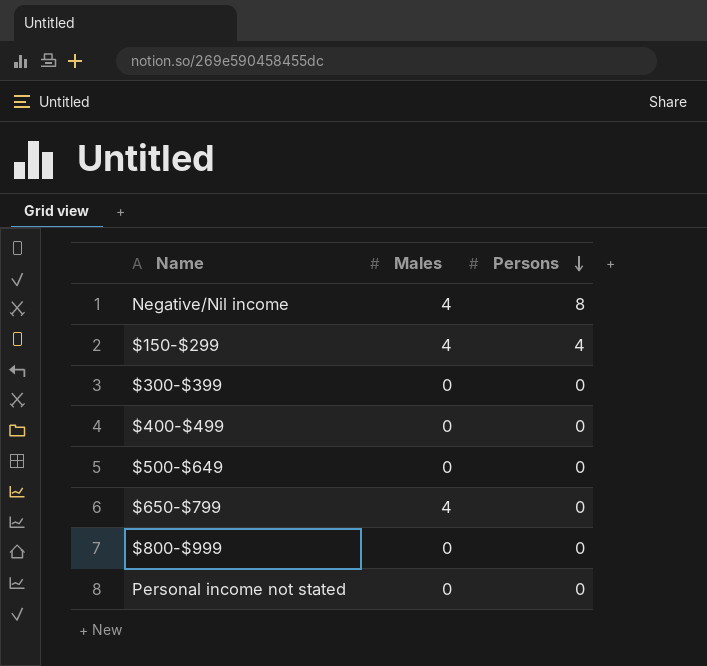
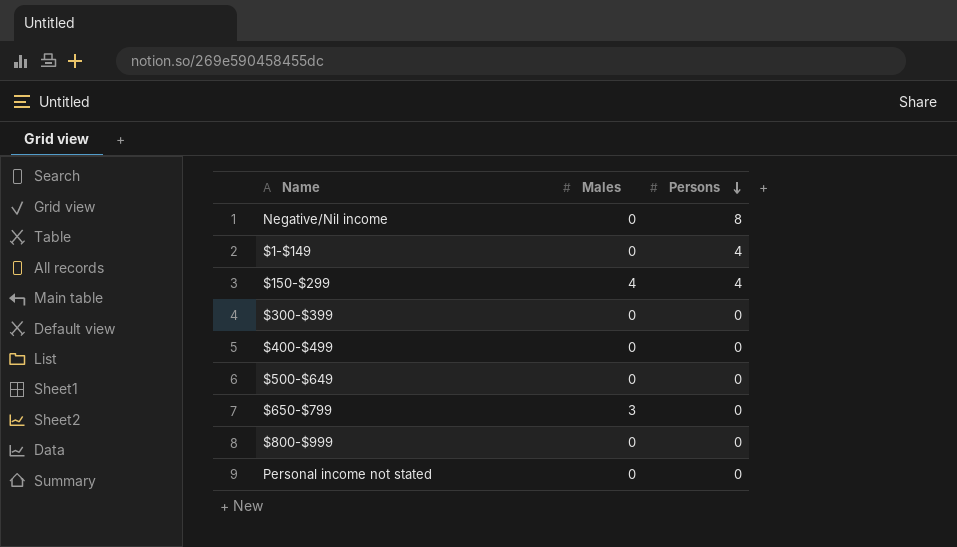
Negative/Nil income | Males: 4 -> 0
row $1-$149: none -> 0 | 4
$650-$799 | Males: 4 -> 3

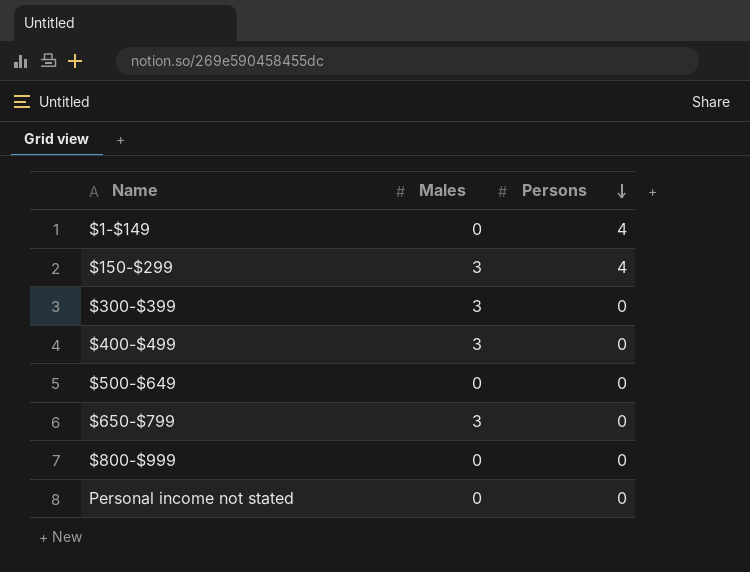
row Negative/Nil income: 0 | 8 -> none
$150-$299 | Males: 4 -> 3
$300-$399 | Males: 0 -> 3
$400-$499 | Males: 0 -> 3

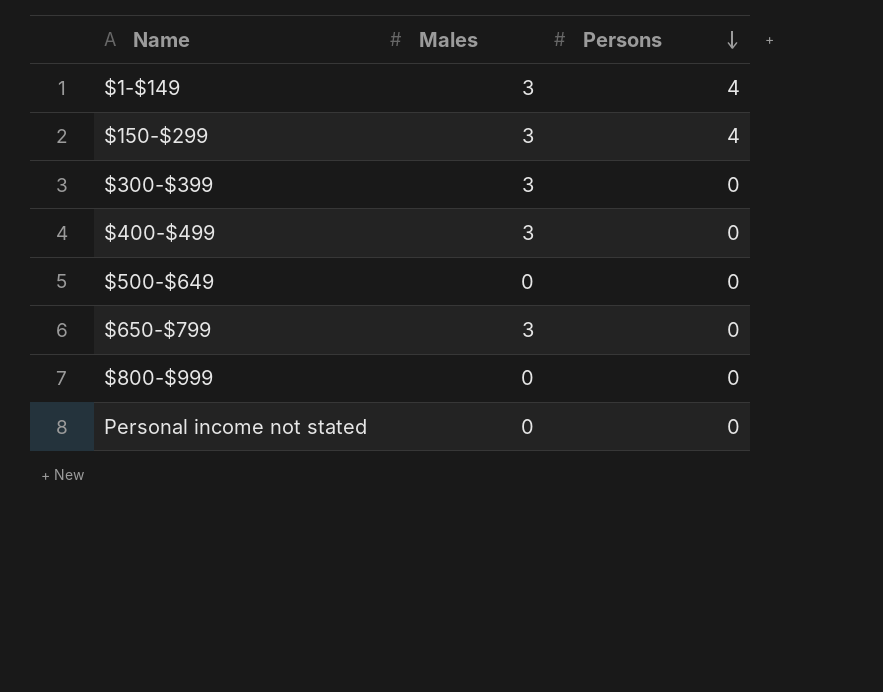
$1-$149 | Males: 0 -> 3

